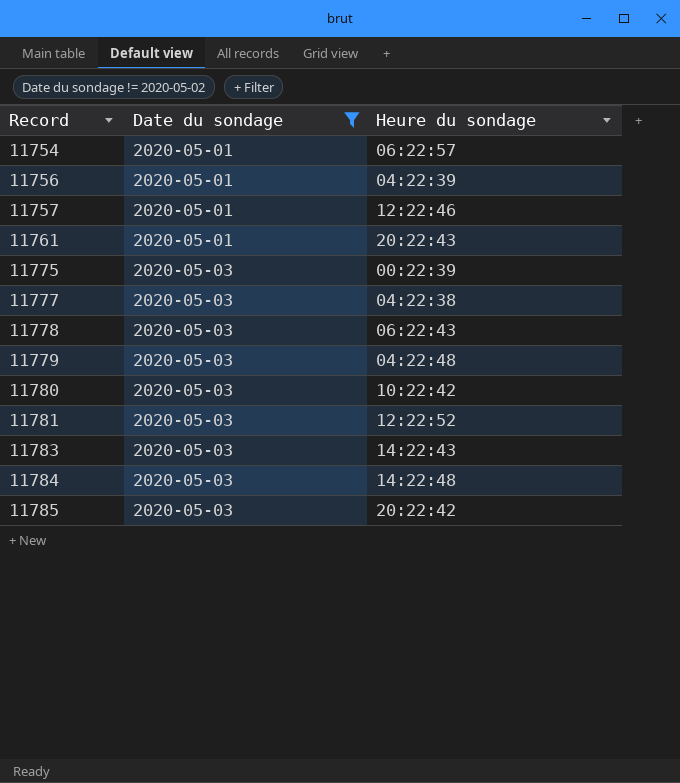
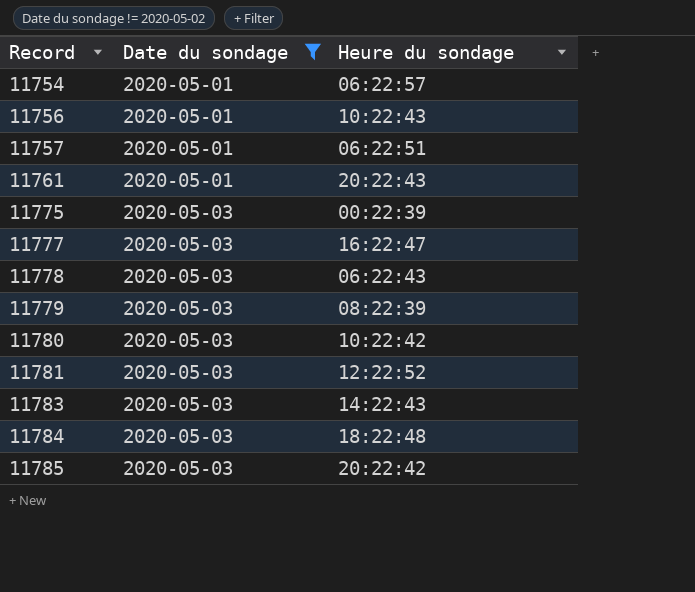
11756 | Heure du sondage: 04:22:39 -> 10:22:43
11757 | Heure du sondage: 12:22:46 -> 06:22:51
11777 | Heure du sondage: 04:22:38 -> 16:22:47
11779 | Heure du sondage: 04:22:48 -> 08:22:39
11784 | Heure du sondage: 14:22:48 -> 18:22:48

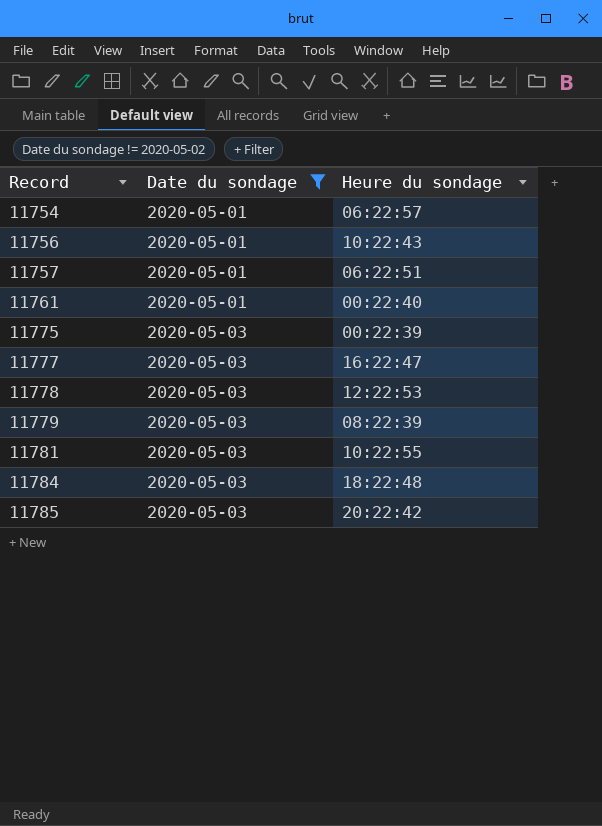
row 11780: 2020-05-03 | 10:22:42 -> none
row 11783: 2020-05-03 | 14:22:43 -> none
11761 | Heure du sondage: 20:22:43 -> 00:22:40
11778 | Heure du sondage: 06:22:43 -> 12:22:53
11781 | Heure du sondage: 12:22:52 -> 10:22:55

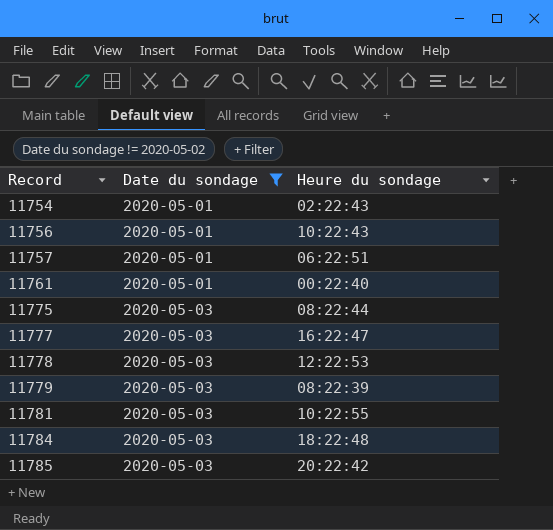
11754 | Heure du sondage: 06:22:57 -> 02:22:43
11775 | Heure du sondage: 00:22:39 -> 08:22:44

